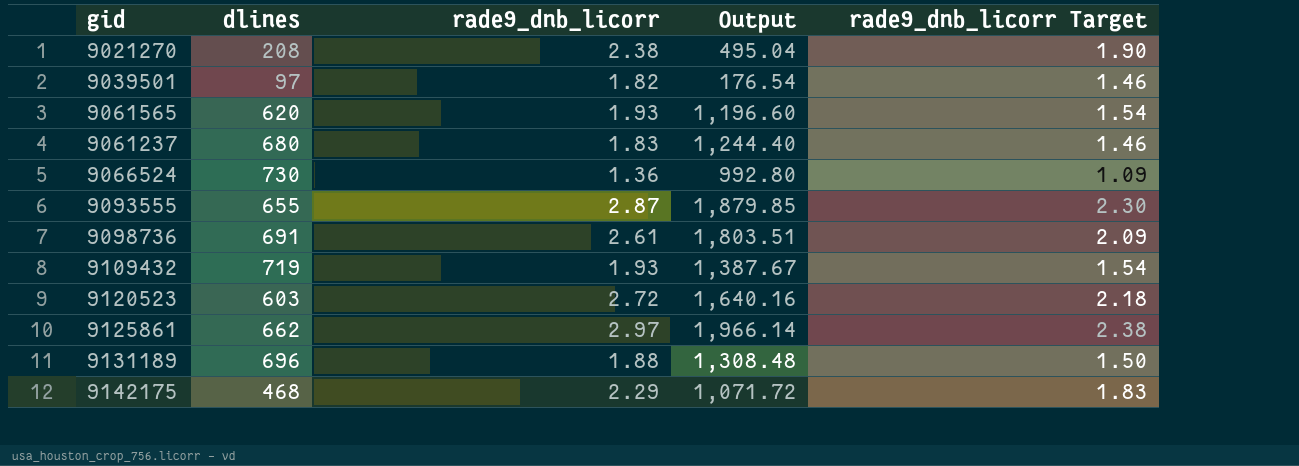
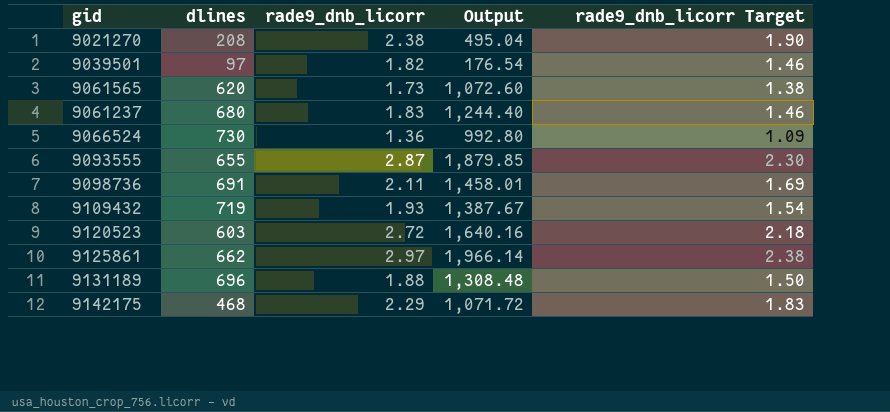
9061565 | rade9_dnb_licorr: 1.93 -> 1.73
9061565 | Output: 1,196.60 -> 1,072.60
9061565 | rade9_dnb_licorr Target: 1.54 -> 1.38
9098736 | rade9_dnb_licorr: 2.61 -> 2.11
9098736 | Output: 1,803.51 -> 1,458.01
9098736 | rade9_dnb_licorr Target: 2.09 -> 1.69

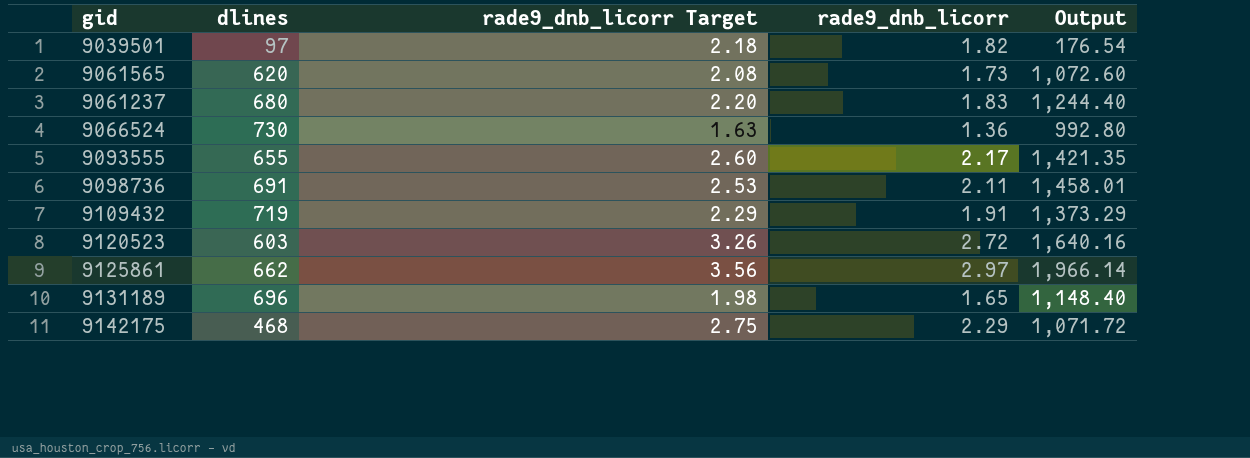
column rade9_dnb_licorr Target | formula: [rade9_dnb_licorr] * 0.8 -> [rade9_dnb_licorr] * 1.2
column rade9_dnb_licorr Target | position: 5 -> 3
row 9021270: 208 | 2.38 | 495.04 | 1.90 -> none
9093555 | rade9_dnb_licorr: 2.87 -> 2.17
9093555 | Output: 1,879.85 -> 1,421.35
9109432 | rade9_dnb_licorr: 1.93 -> 1.91
9109432 | Output: 1,387.67 -> 1,373.29
9131189 | rade9_dnb_licorr: 1.88 -> 1.65
9131189 | Output: 1,308.48 -> 1,148.40

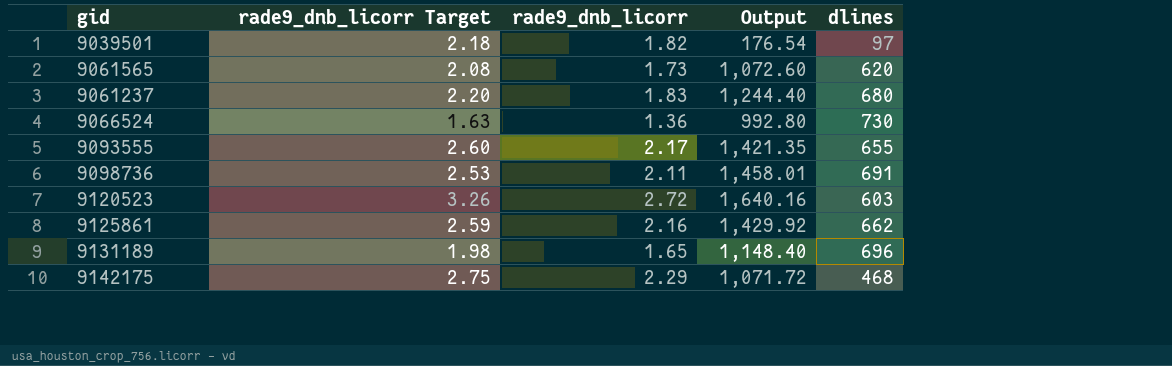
column dlines | position: 2 -> 5
row 9109432: 719 | 2.29 | 1.91 | 1,373.29 -> none
9125861 | rade9_dnb_licorr Target: 3.56 -> 2.59
9125861 | rade9_dnb_licorr: 2.97 -> 2.16
9125861 | Output: 1,966.14 -> 1,429.92

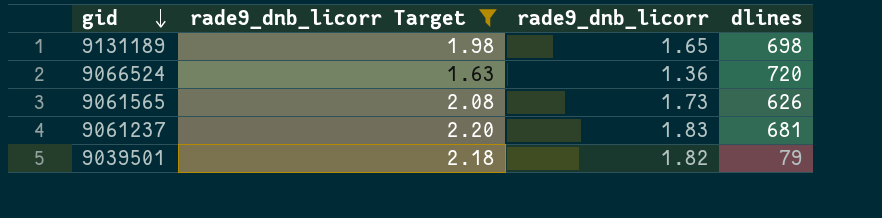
filter: none -> rade9_dnb_licorr Target <= 2.20
row order: none -> gid descending
column Output | formula: [rade9_dnb_licorr] * [dlines] -> none
9131189 | dlines: 696 -> 698
9066524 | dlines: 730 -> 720
9061565 | dlines: 620 -> 626
9061237 | dlines: 680 -> 681
9039501 | dlines: 97 -> 79

